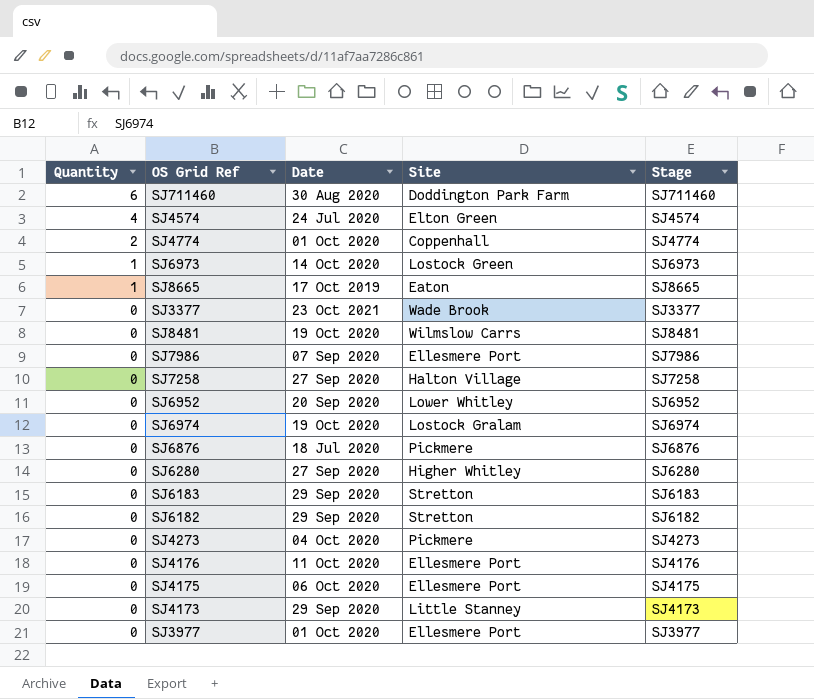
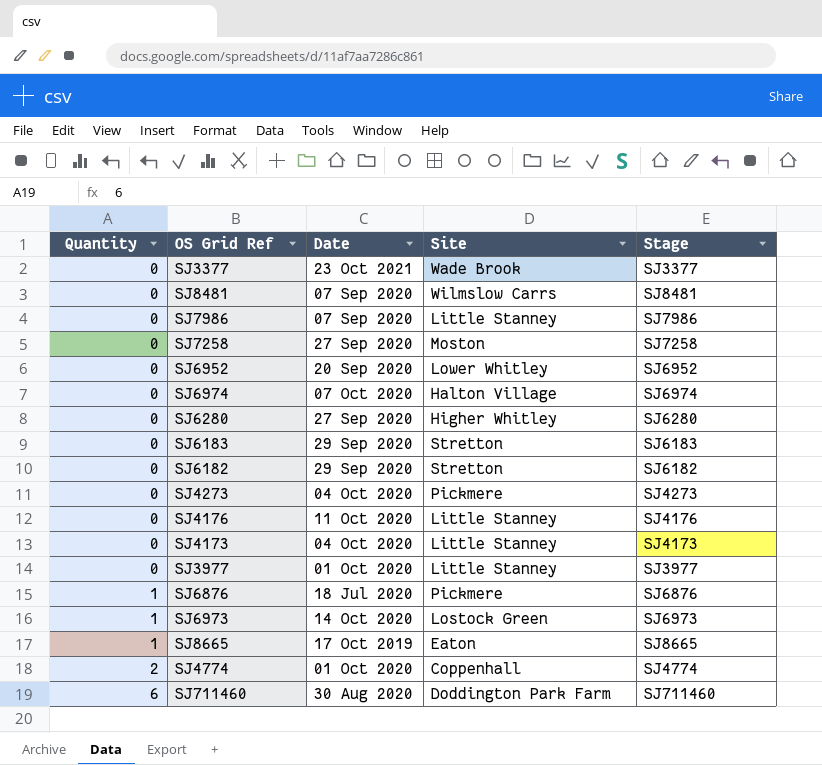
row order: Quantity descending -> Quantity ascending
row SJ4574: 4 | 24 Jul 2020 | Elton Green | SJ4574 -> none
row SJ4175: 0 | 06 Oct 2020 | Ellesmere Port | SJ4175 -> none
SJ8481 | Date: 19 Oct 2020 -> 07 Sep 2020
SJ7986 | Site: Ellesmere Port -> Little Stanney
SJ7258 | Site: Halton Village -> Moston
SJ6974 | Date: 19 Oct 2020 -> 07 Oct 2020
SJ6974 | Site: Lostock Gralam -> Halton Village
SJ4176 | Site: Ellesmere Port -> Little Stanney
SJ4173 | Date: 29 Sep 2020 -> 04 Oct 2020
SJ3977 | Site: Ellesmere Port -> Little Stanney
SJ6876 | Quantity: 0 -> 1

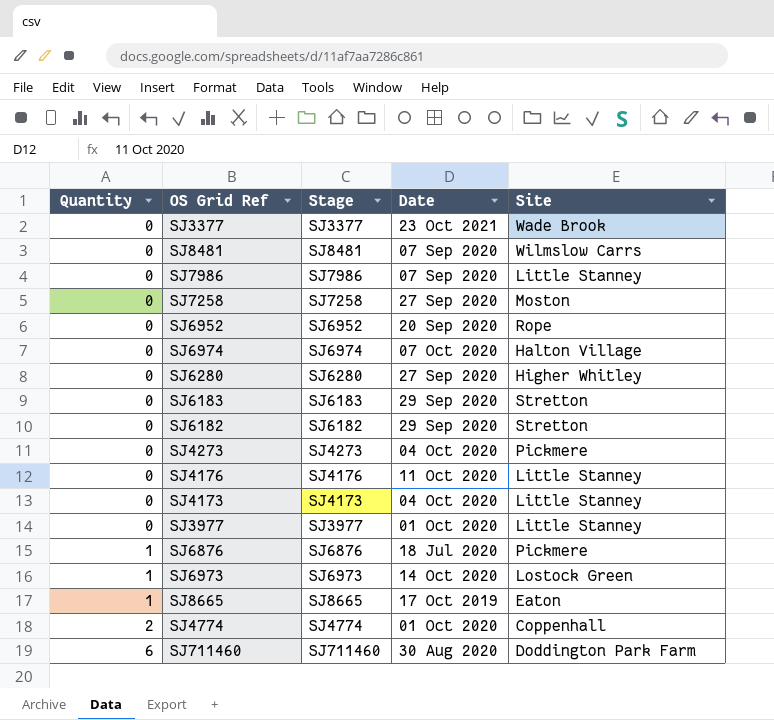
column Stage | position: 5 -> 3
SJ6952 | Site: Lower Whitley -> Rope

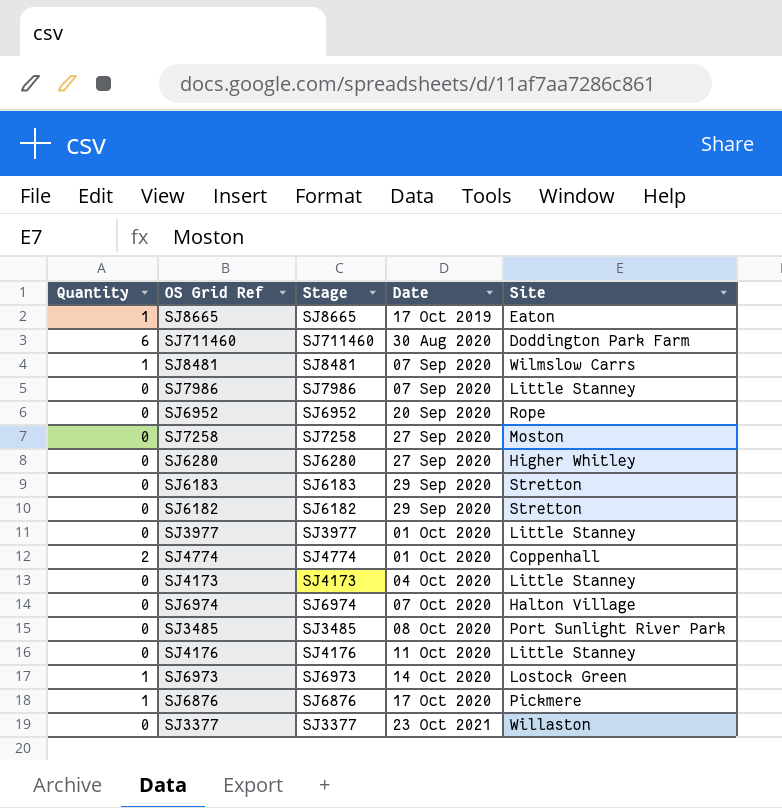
row order: Quantity ascending -> Date ascending
row SJ4273: 0 | SJ4273 | 04 Oct 2020 | Pickmere -> none
SJ8481 | Quantity: 0 -> 1
row SJ3485: none -> 0 | SJ3485 | 08 Oct 2020 | Port Sunlight River Park
SJ6876 | Date: 18 Jul 2020 -> 17 Oct 2020
SJ3377 | Site: Wade Brook -> Willaston

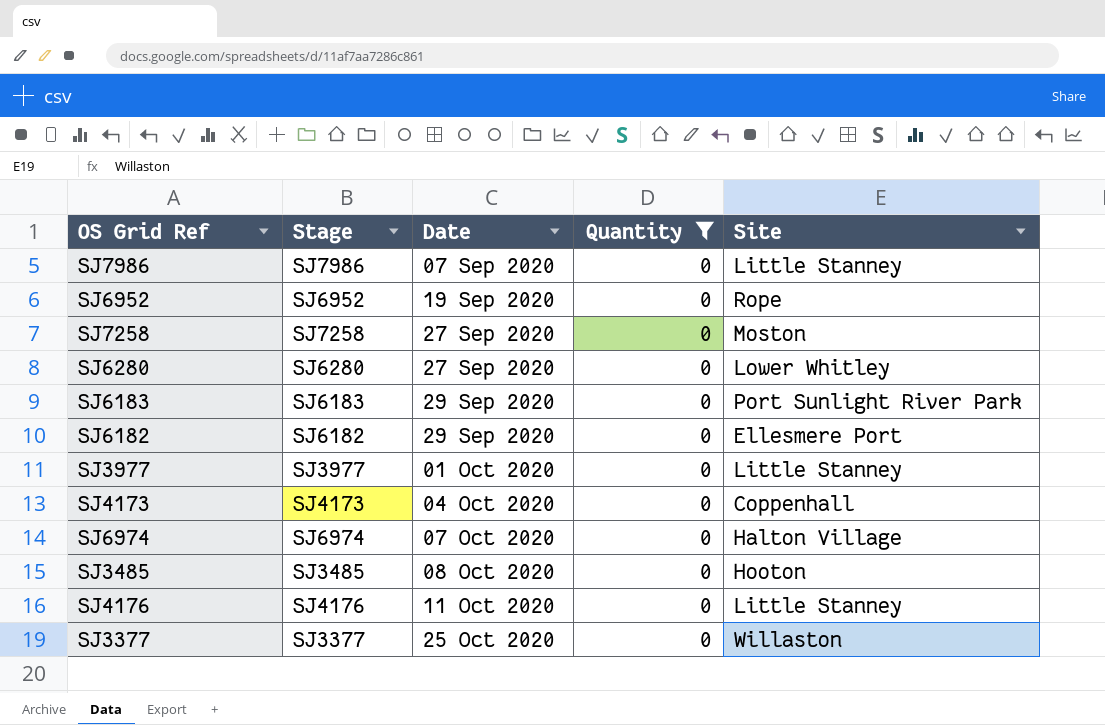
filter: none -> Quantity = 0
column Quantity | position: 1 -> 4
SJ6952 | Date: 20 Sep 2020 -> 19 Sep 2020
SJ6280 | Site: Higher Whitley -> Lower Whitley
SJ6183 | Site: Stretton -> Port Sunlight River Park
SJ6182 | Site: Stretton -> Ellesmere Port
SJ4173 | Site: Little Stanney -> Coppenhall
SJ3485 | Site: Port Sunlight River Park -> Hooton
SJ3377 | Date: 23 Oct 2021 -> 25 Oct 2020

